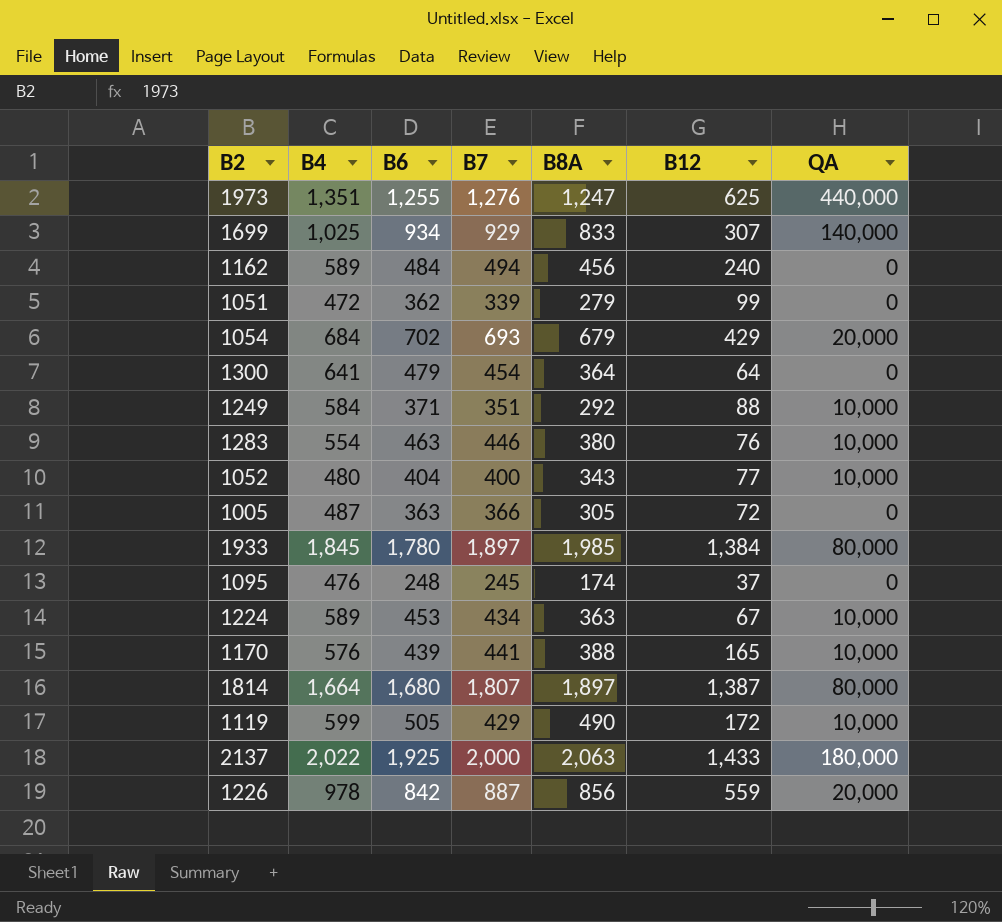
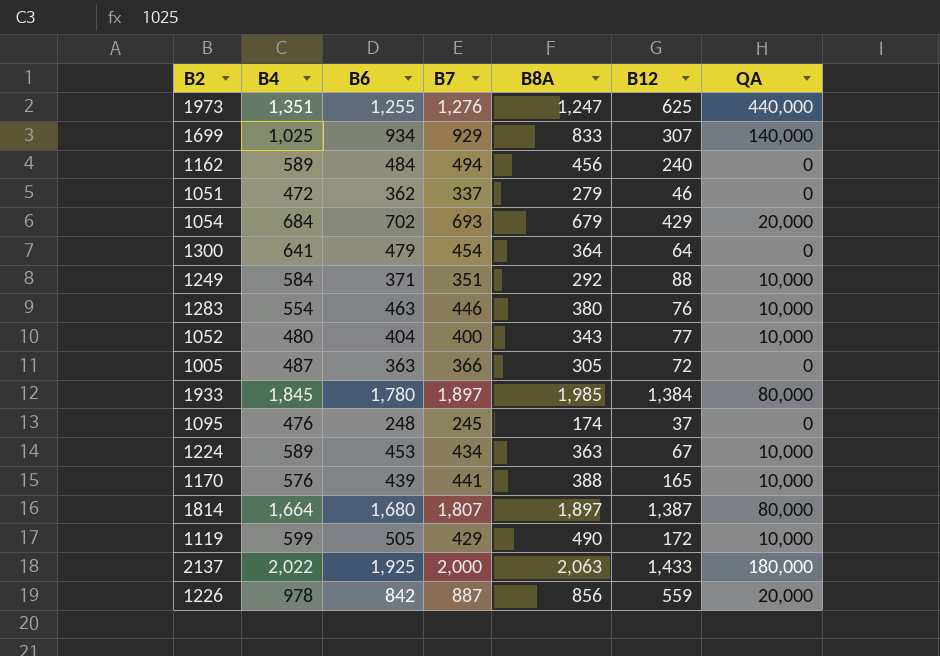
1051 | B7: 339 -> 337
1051 | B12: 99 -> 46

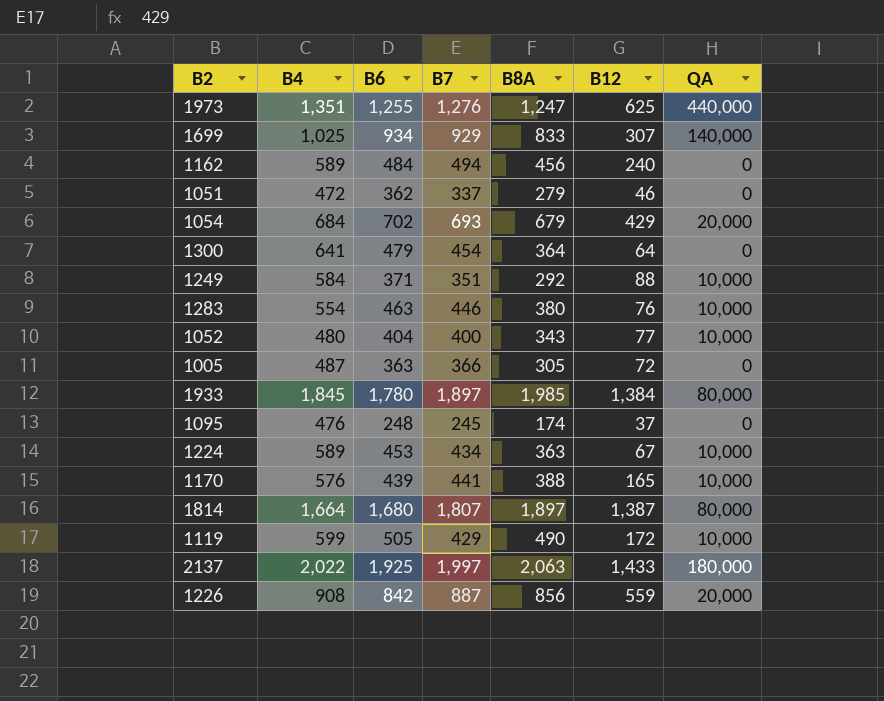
2137 | B7: 2,000 -> 1,997
1226 | B4: 978 -> 908

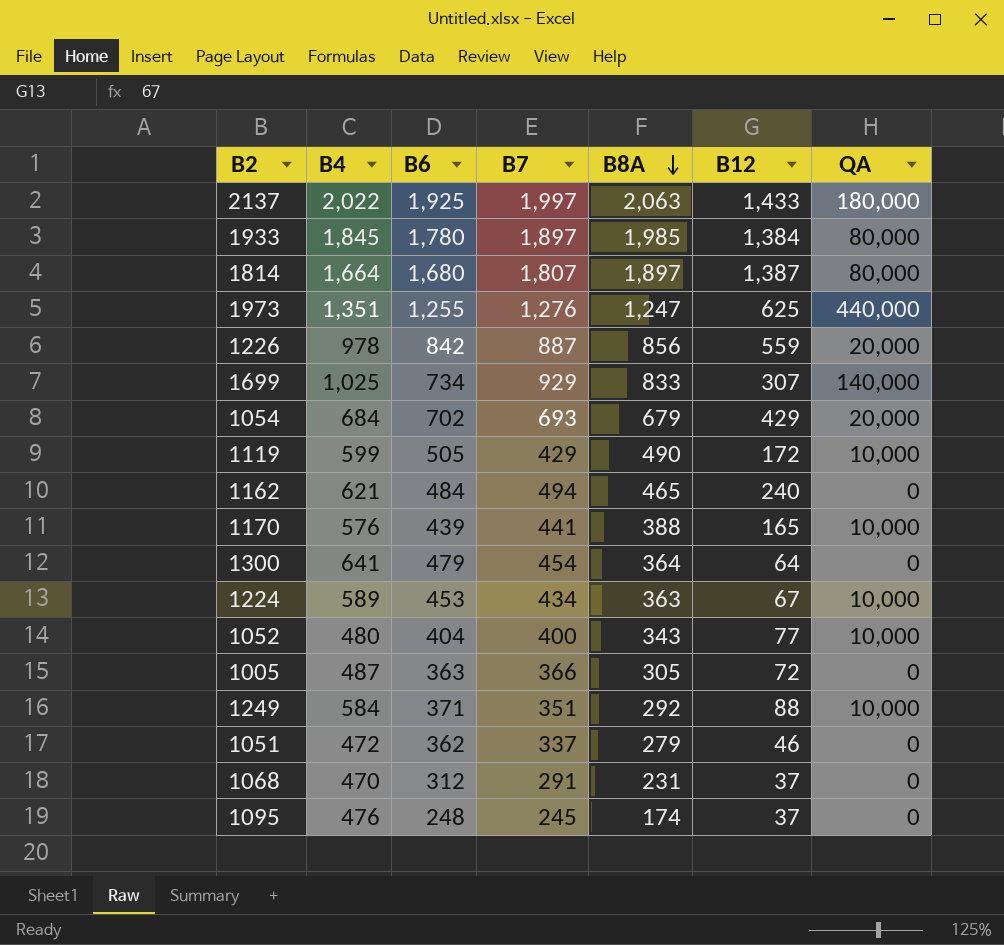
row order: none -> B8A descending
row 1283: 554 | 463 | 446 | 380 | 76 | 10,000 -> none
1226 | B4: 908 -> 978
1699 | B6: 934 -> 734
1162 | B4: 589 -> 621
1162 | B8A: 456 -> 465
row 1068: none -> 470 | 312 | 291 | 231 | 37 | 0

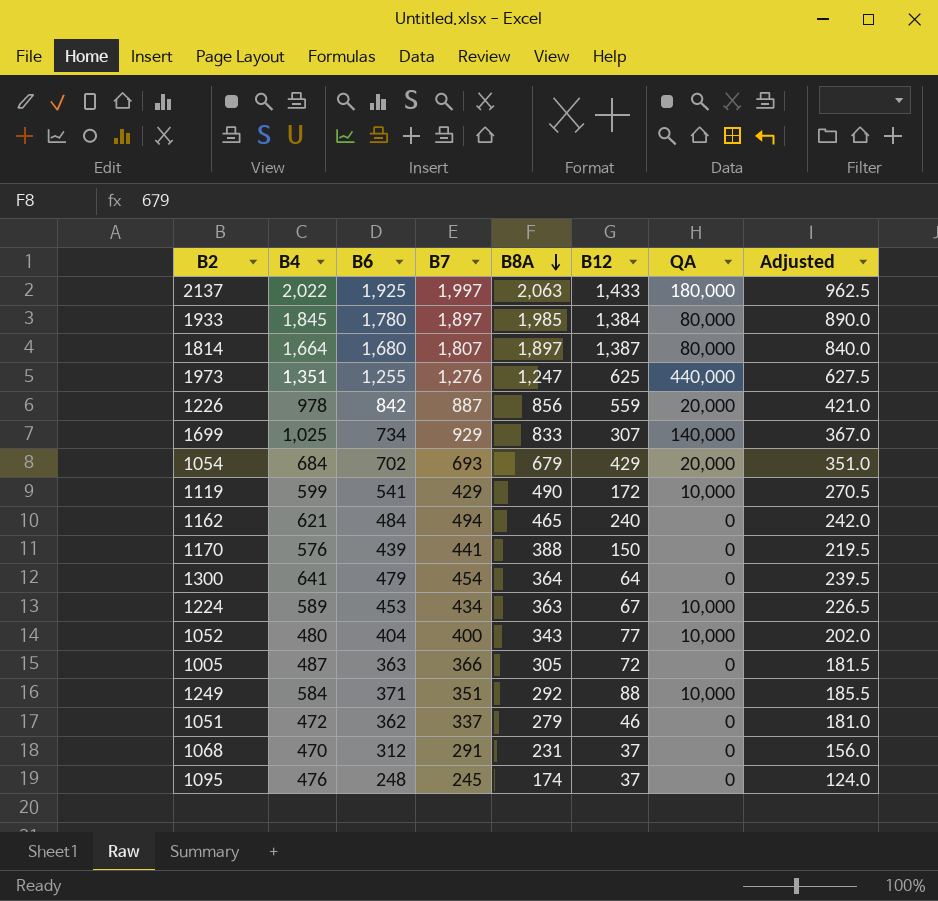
column Adjusted | formula: none -> [B6] * 0.5
1119 | B6: 505 -> 541
1170 | B12: 165 -> 150
1170 | QA: 10,000 -> 0

